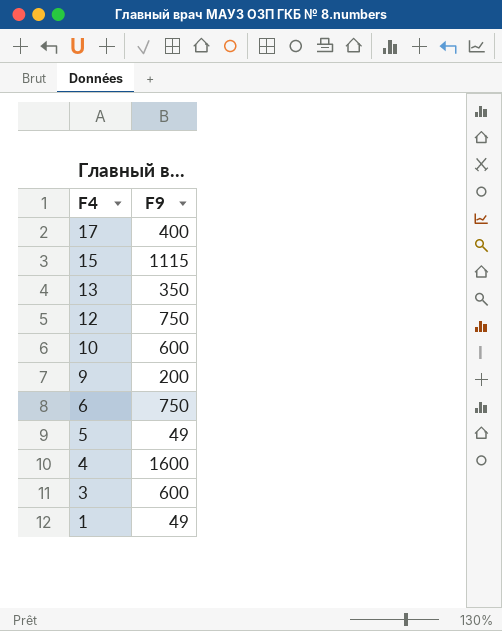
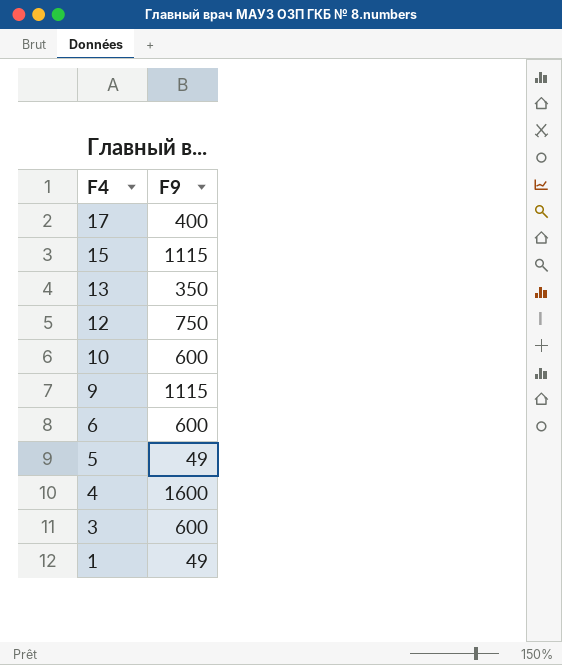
9 | F9: 200 -> 1115
6 | F9: 750 -> 600

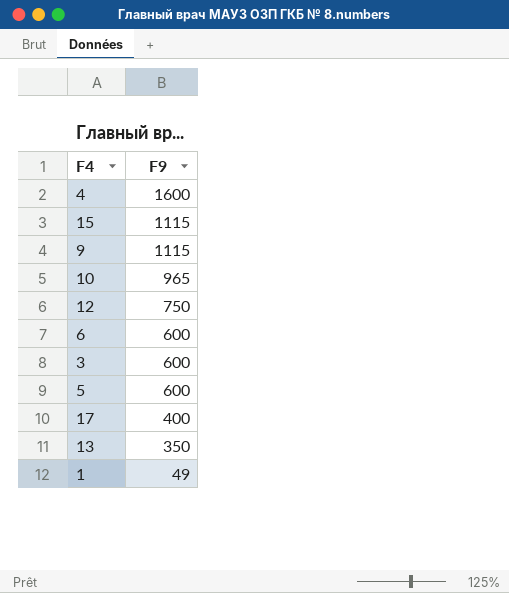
row order: F4 descending -> F9 descending
10 | F9: 600 -> 965
5 | F9: 49 -> 600

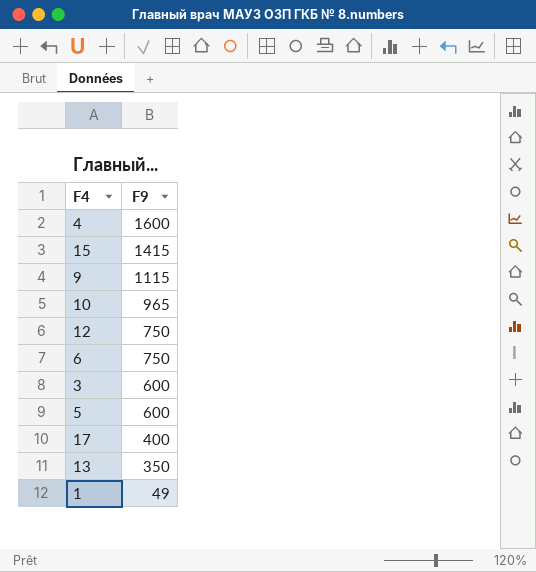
15 | F9: 1115 -> 1415
6 | F9: 600 -> 750

